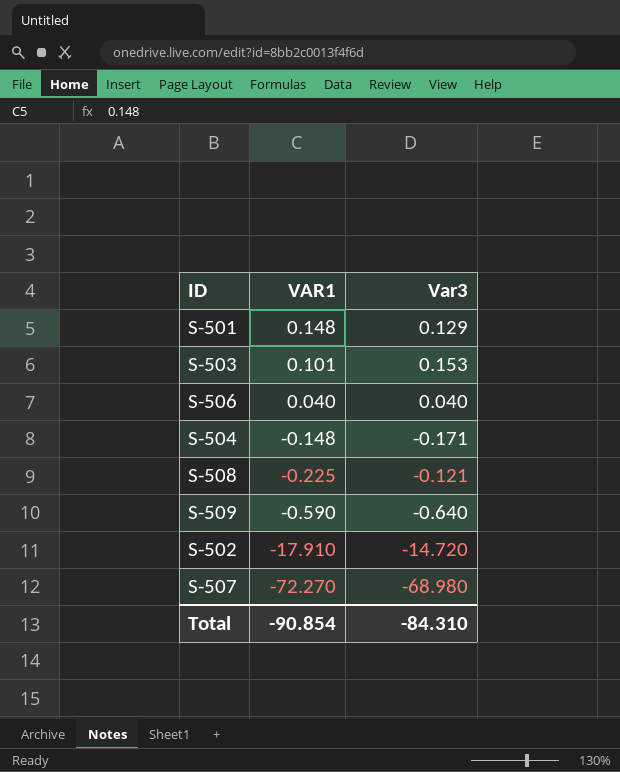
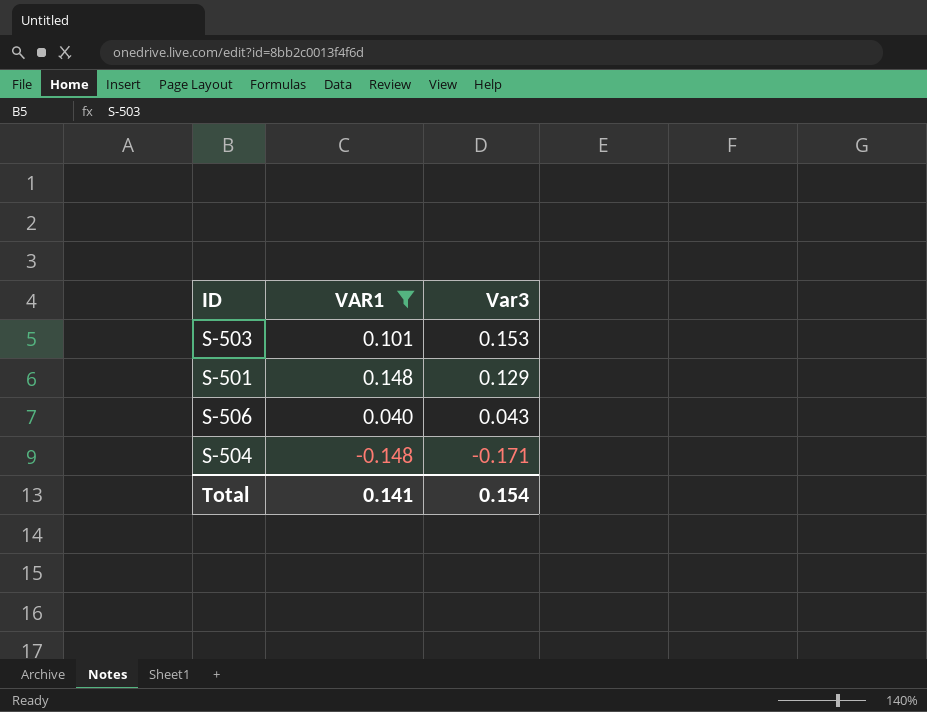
filter: none -> VAR1 >= -0.148
row order: VAR1 descending -> Var3 descending
S-506 | Var3: 0.040 -> 0.043
Total | VAR1: -90.854 -> 0.141
Total | Var3: -84.310 -> 0.154

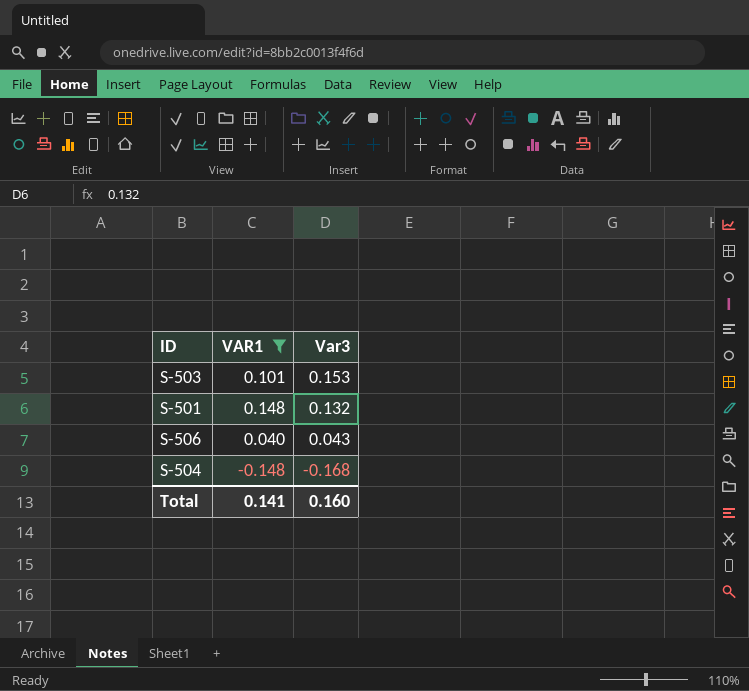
S-501 | Var3: 0.129 -> 0.132
S-504 | Var3: -0.171 -> -0.168
Total | Var3: 0.154 -> 0.160

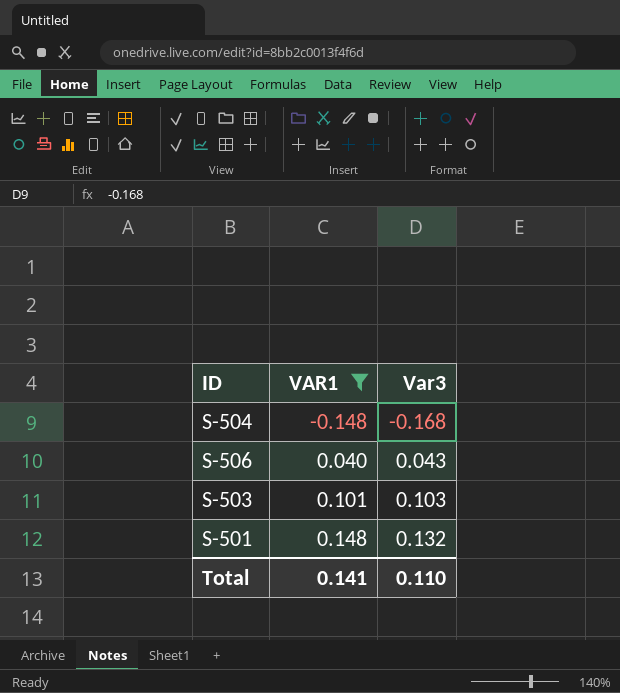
row order: Var3 descending -> VAR1 ascending
S-503 | Var3: 0.153 -> 0.103
Total | Var3: 0.160 -> 0.110

